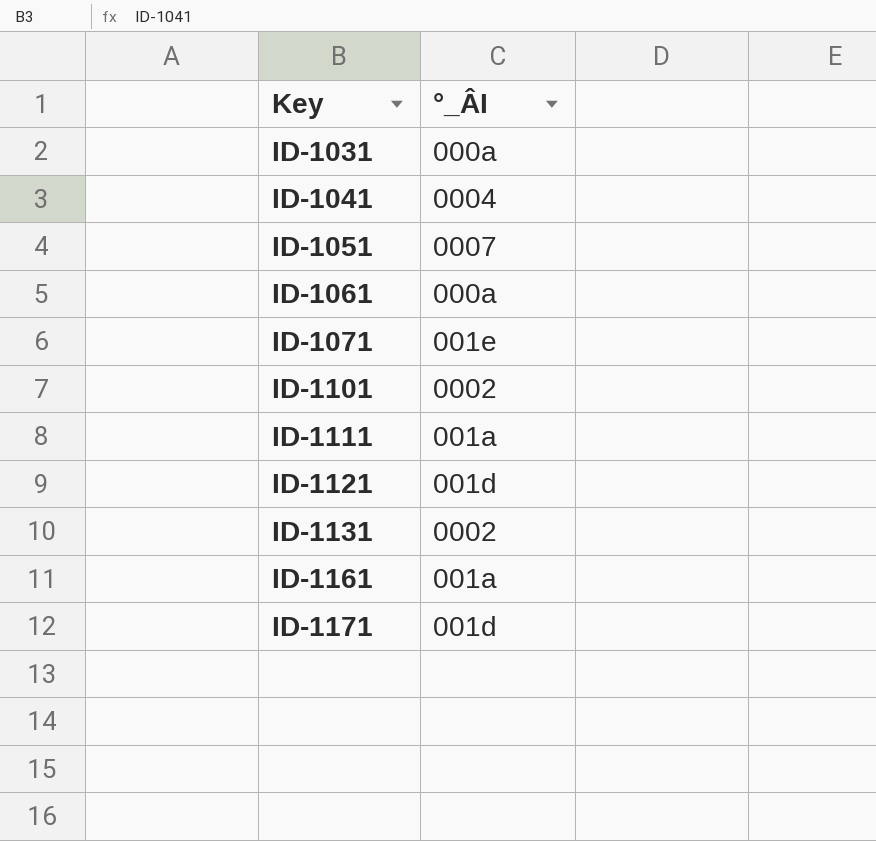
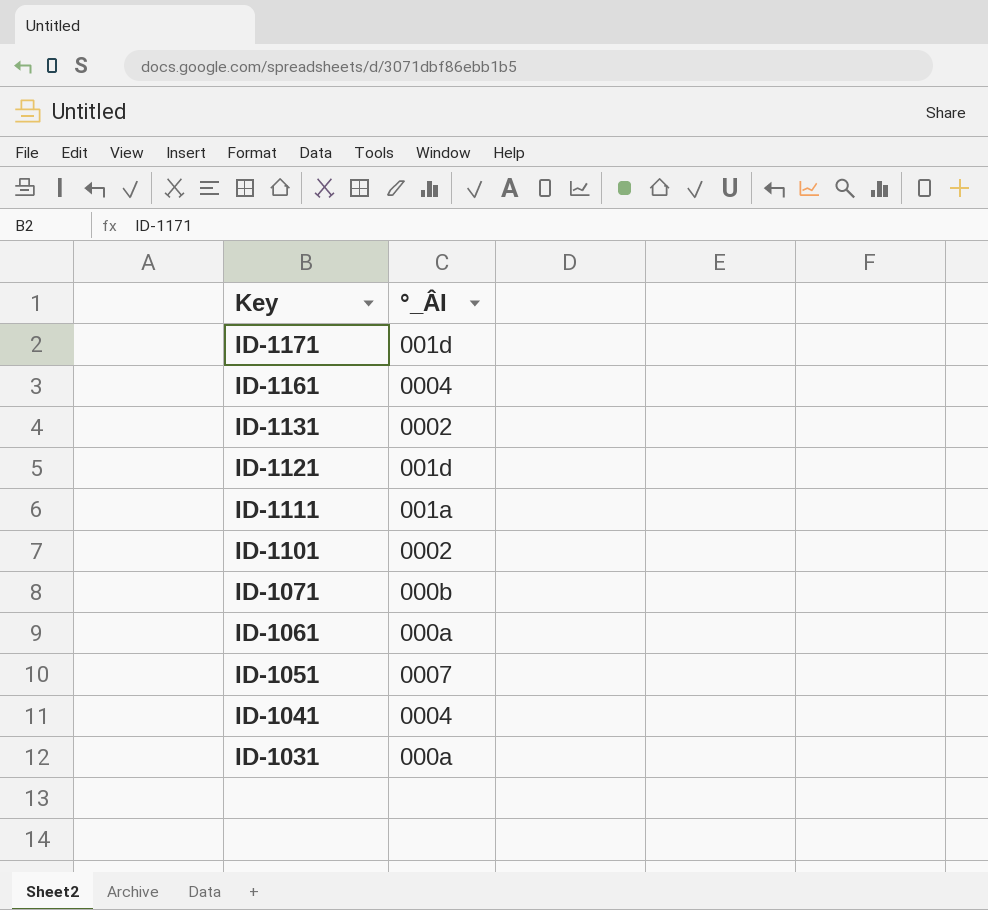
row order: Key ascending -> Key descending
ID-1161 | °_ÂI: 001a -> 0004
ID-1071 | °_ÂI: 001e -> 000b

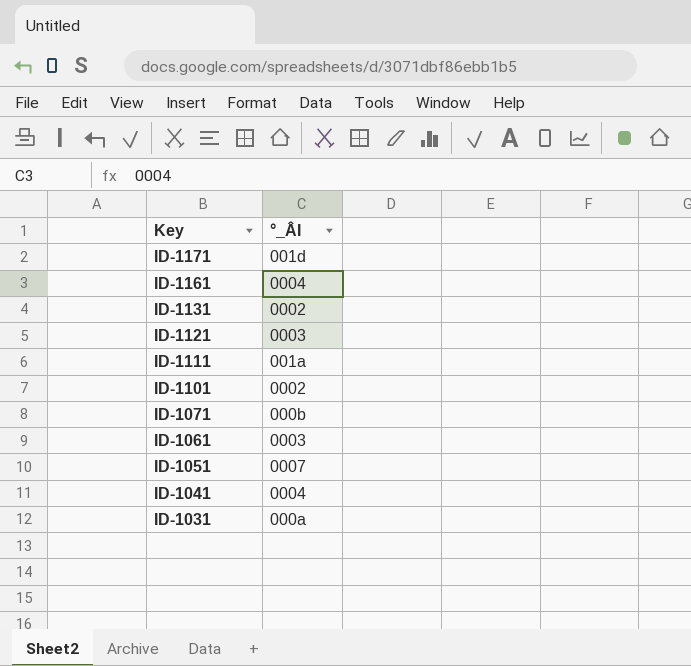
ID-1121 | °_ÂI: 001d -> 0003
ID-1061 | °_ÂI: 000a -> 0003

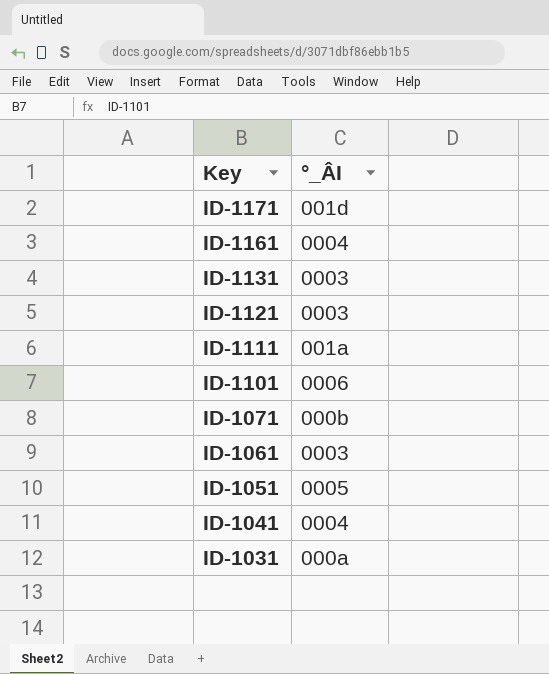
ID-1131 | °_ÂI: 0002 -> 0003
ID-1101 | °_ÂI: 0002 -> 0006
ID-1051 | °_ÂI: 0007 -> 0005

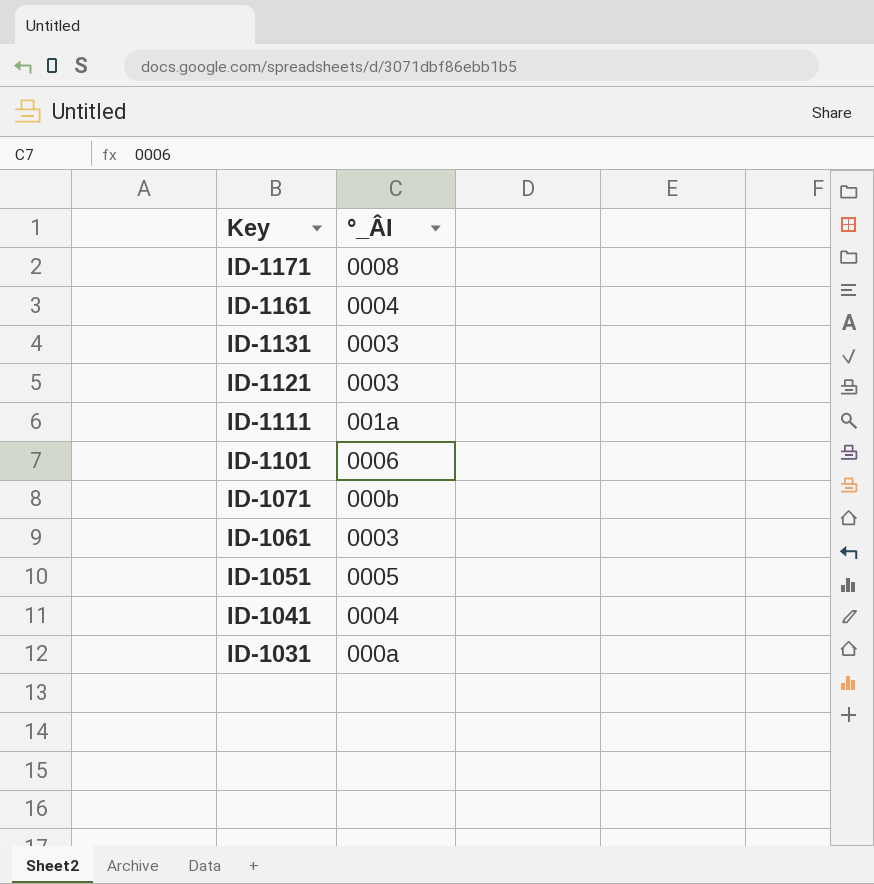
ID-1171 | °_ÂI: 001d -> 0008

